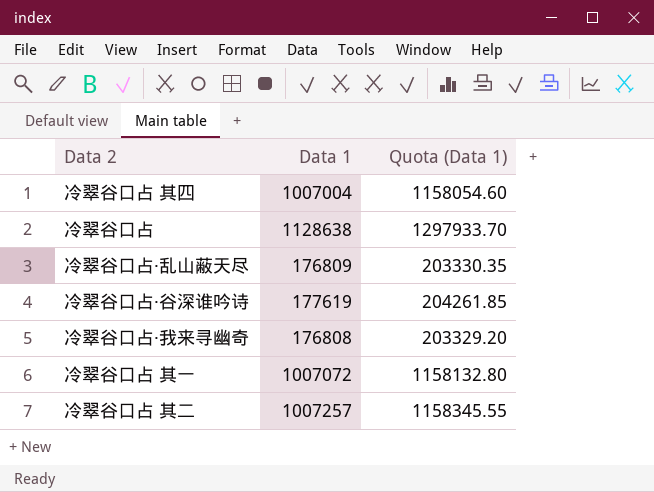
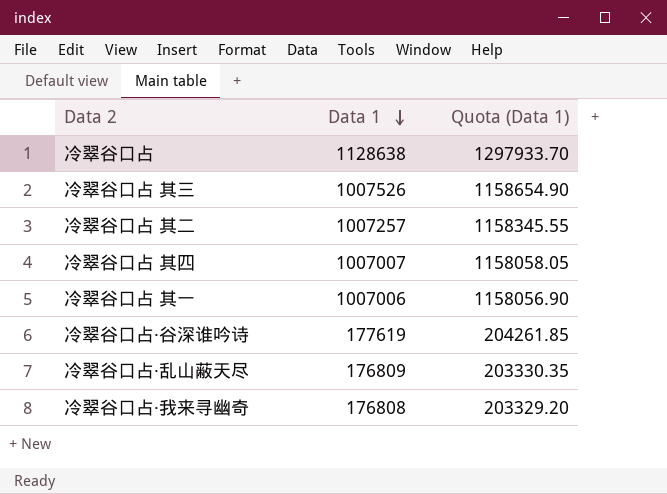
row order: none -> Data 1 descending
row 冷翠谷口占 其三: none -> 1007526 | 1158654.90
冷翠谷口占 其四 | Data 1: 1007004 -> 1007007
冷翠谷口占 其四 | Quota (Data 1): 1158054.60 -> 1158058.05
冷翠谷口占 其一 | Data 1: 1007072 -> 1007006
冷翠谷口占 其一 | Quota (Data 1): 1158132.80 -> 1158056.90

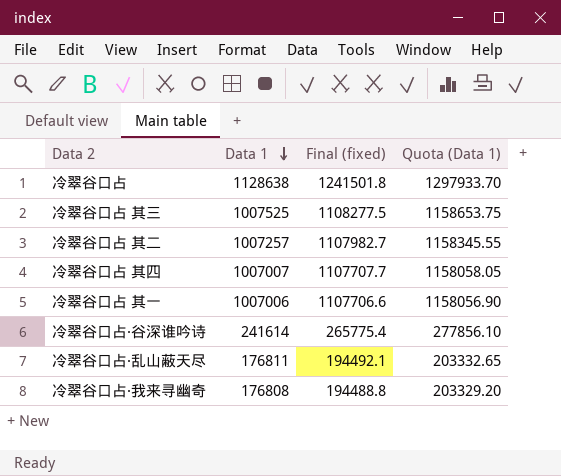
column Final (fixed) | formula: none -> [Data 1] * 1.1
冷翠谷口占 其三 | Data 1: 1007526 -> 1007525
冷翠谷口占 其三 | Quota (Data 1): 1158654.90 -> 1158653.75
冷翠谷口占·谷深谁吟诗 | Data 1: 177619 -> 241614
冷翠谷口占·谷深谁吟诗 | Quota (Data 1): 204261.85 -> 277856.10
冷翠谷口占·乱山蔽天尽 | Data 1: 176809 -> 176811
冷翠谷口占·乱山蔽天尽 | Quota (Data 1): 203330.35 -> 203332.65

